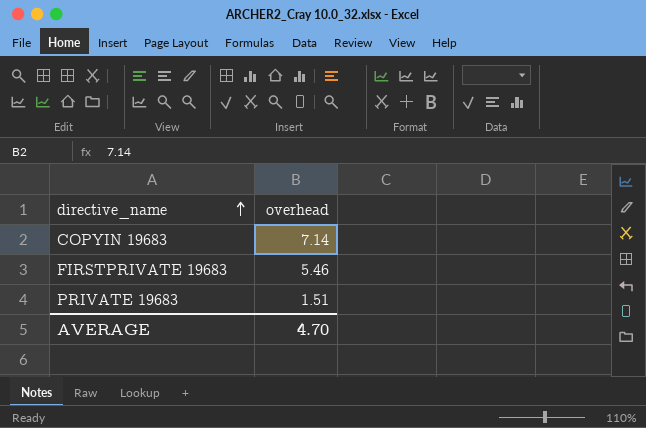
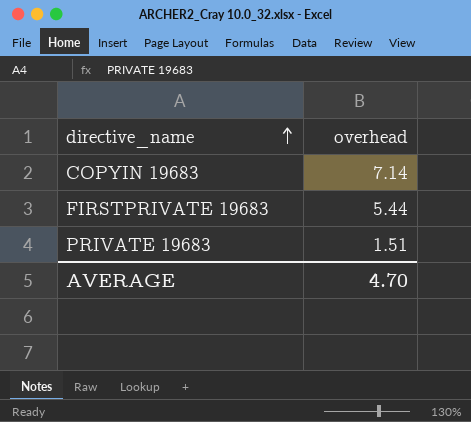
FIRSTPRIVATE 19683 | overhead: 5.46 -> 5.44

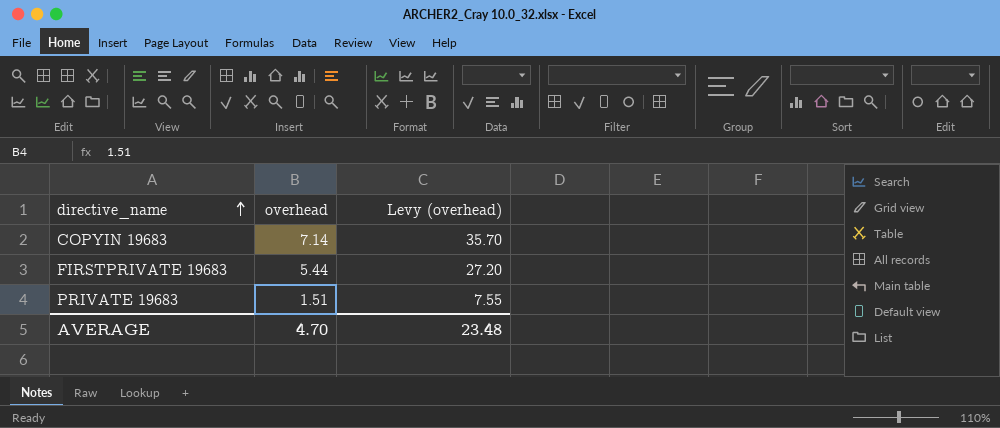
column Levy (overhead) | formula: none -> [overhead] * 5

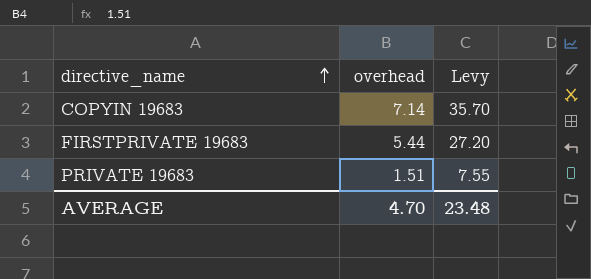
column name: Levy (overhead) -> Levy

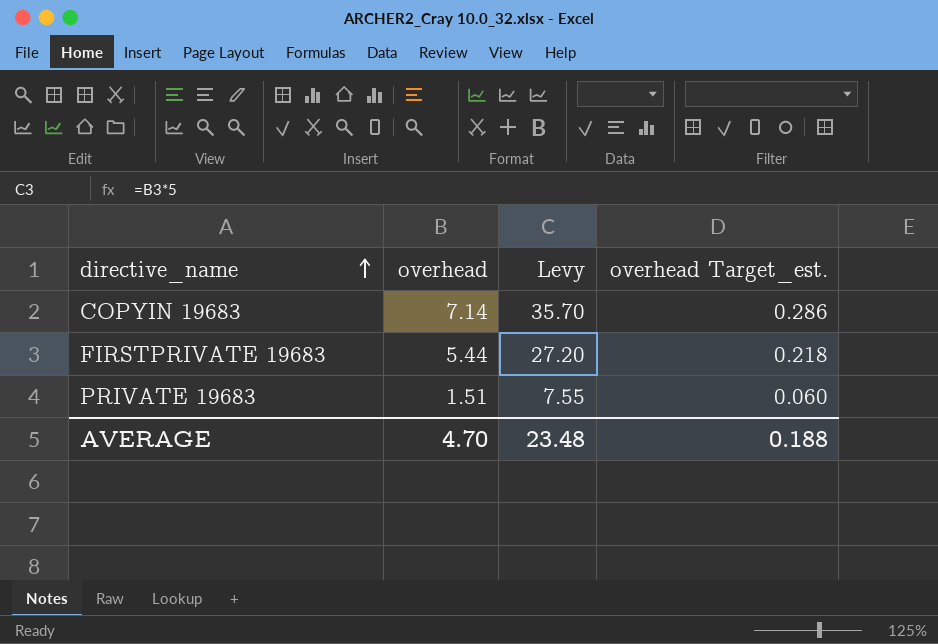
column overhead Target_est. | formula: none -> [overhead] * 0.04

